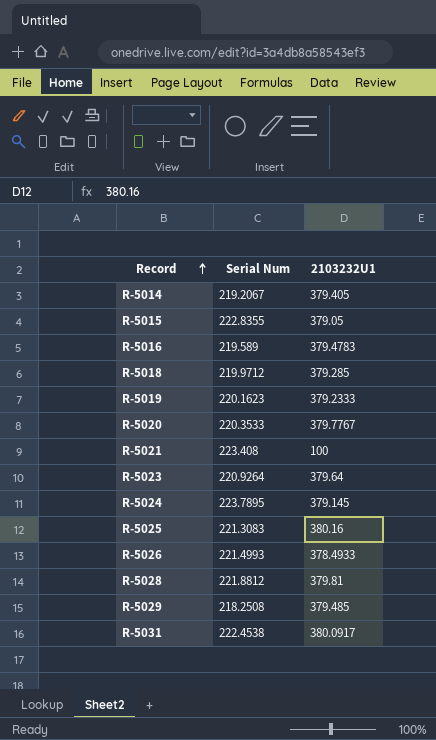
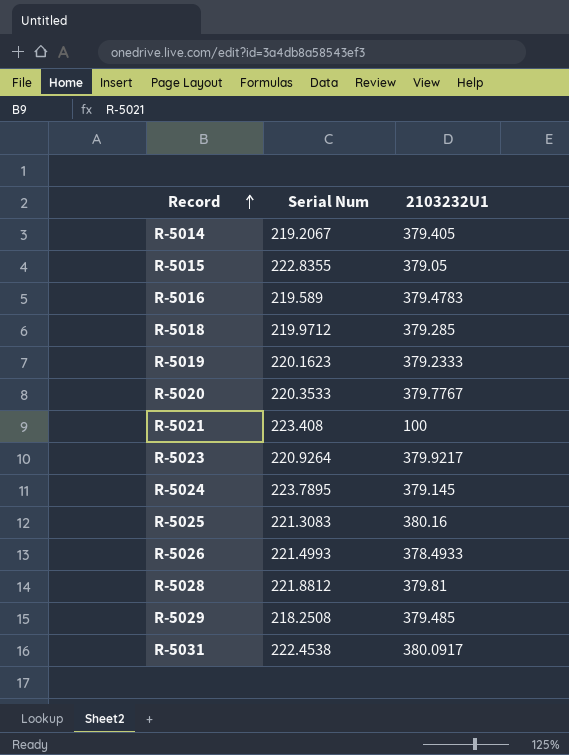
R-5023 | 2103232U1: 379.64 -> 379.9217

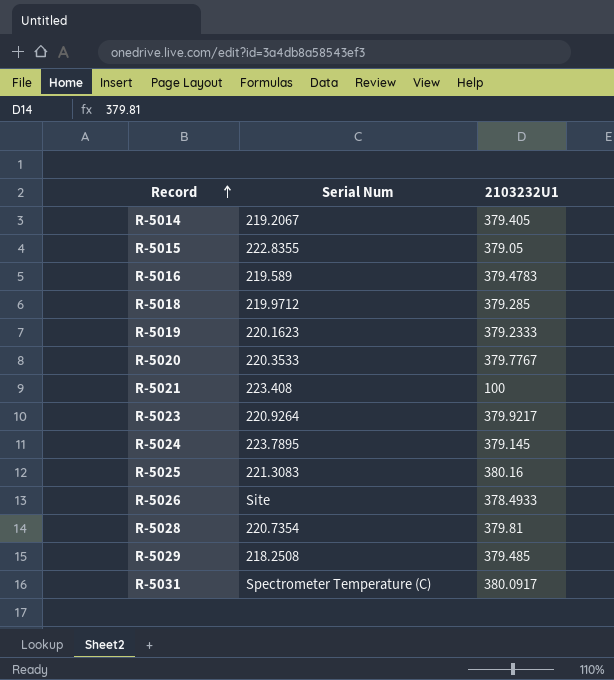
R-5026 | Serial Num: 221.4993 -> Site
R-5028 | Serial Num: 221.8812 -> 220.7354
R-5031 | Serial Num: 222.4538 -> Spectrometer Temperature (C)

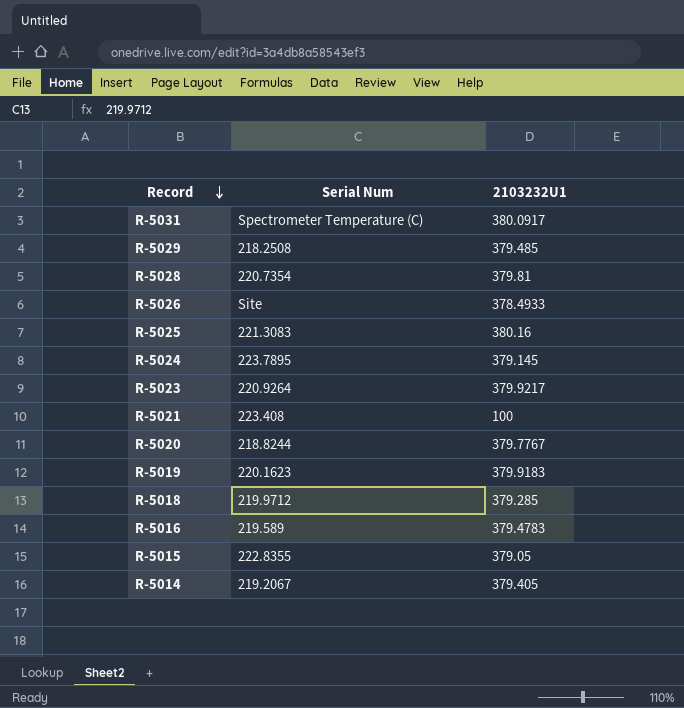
row order: Record ascending -> Record descending
R-5020 | Serial Num: 220.3533 -> 218.8244
R-5019 | 2103232U1: 379.2333 -> 379.9183

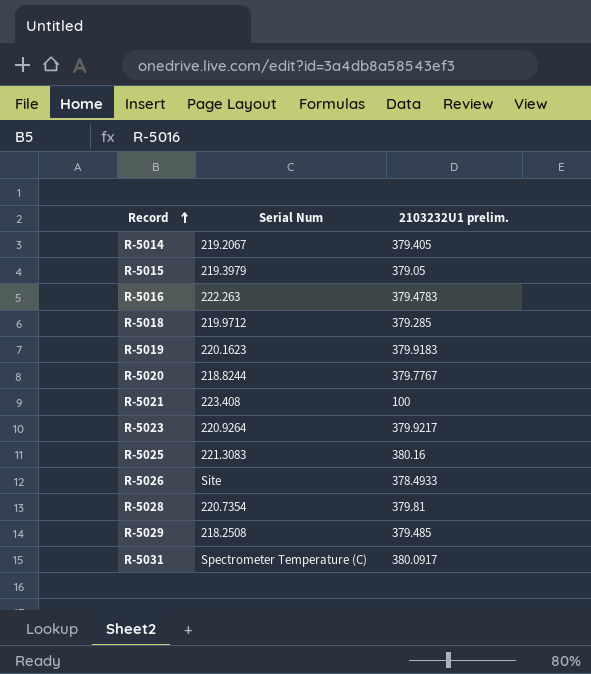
row order: Record descending -> Record ascending
column name: 2103232U1 -> 2103232U1 prelim.
row R-5024: 223.7895 | 379.145 -> none
R-5015 | Serial Num: 222.8355 -> 219.3979
R-5016 | Serial Num: 219.589 -> 222.263

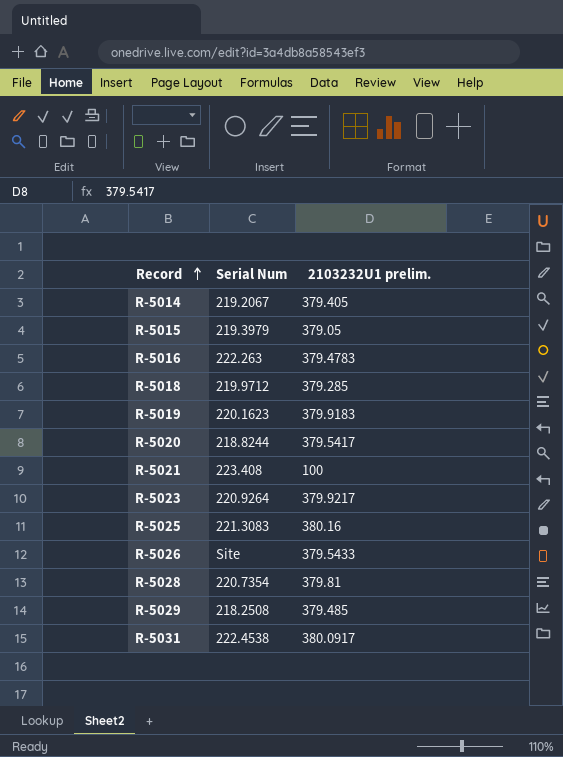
R-5020 | 2103232U1 prelim.: 379.7767 -> 379.5417
R-5026 | 2103232U1 prelim.: 378.4933 -> 379.5433
R-5031 | Serial Num: Spectrometer Temperature (C) -> 222.4538

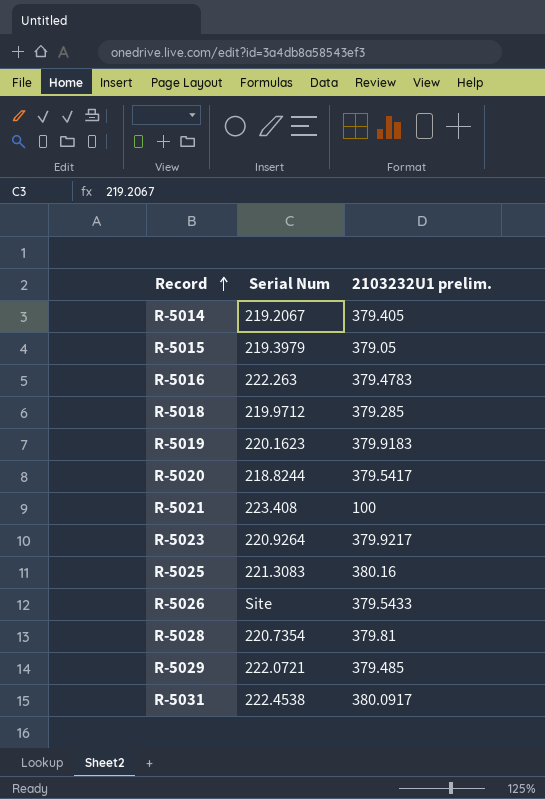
R-5029 | Serial Num: 218.2508 -> 222.0721

